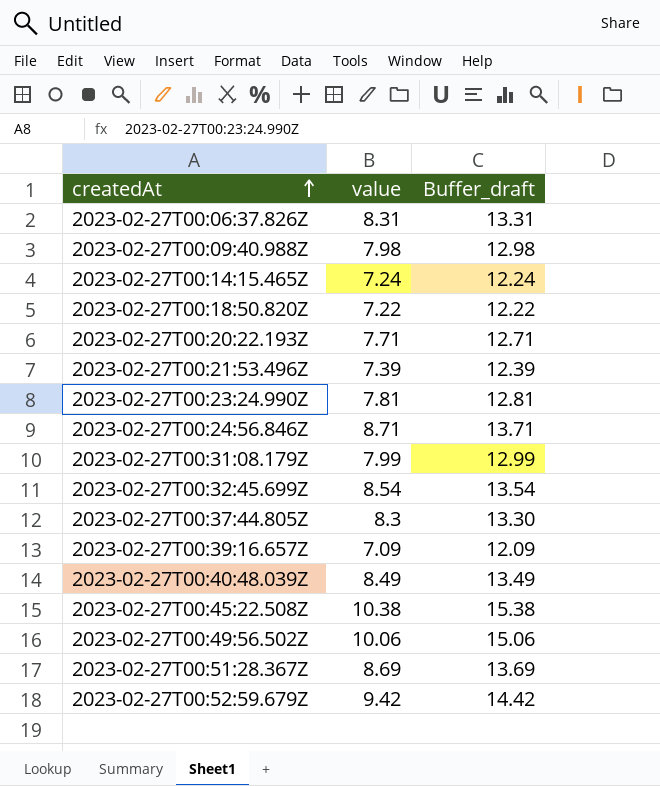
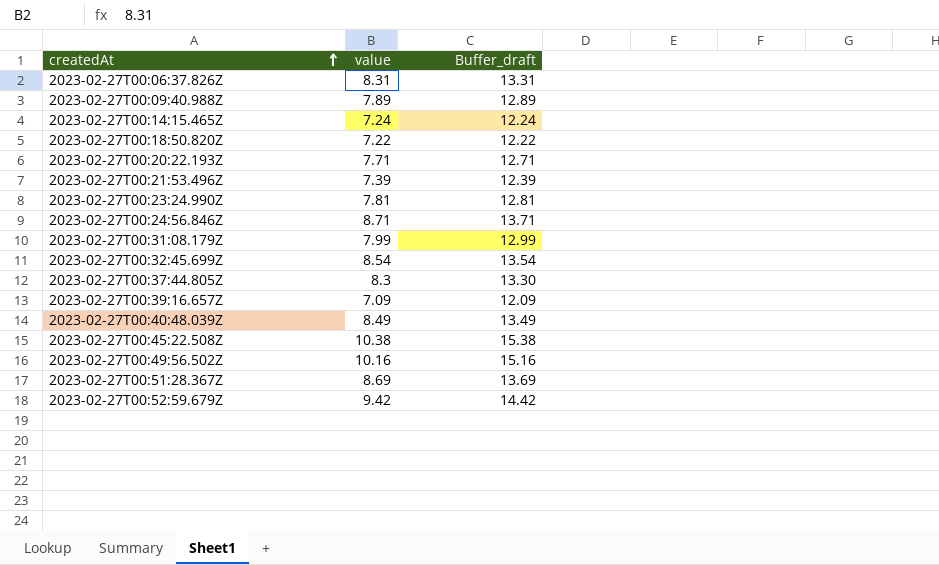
2023-02-27T00:09:40.988Z | value: 7.98 -> 7.89
2023-02-27T00:09:40.988Z | Buffer_draft: 12.98 -> 12.89
2023-02-27T00:49:56.502Z | value: 10.06 -> 10.16
2023-02-27T00:49:56.502Z | Buffer_draft: 15.06 -> 15.16

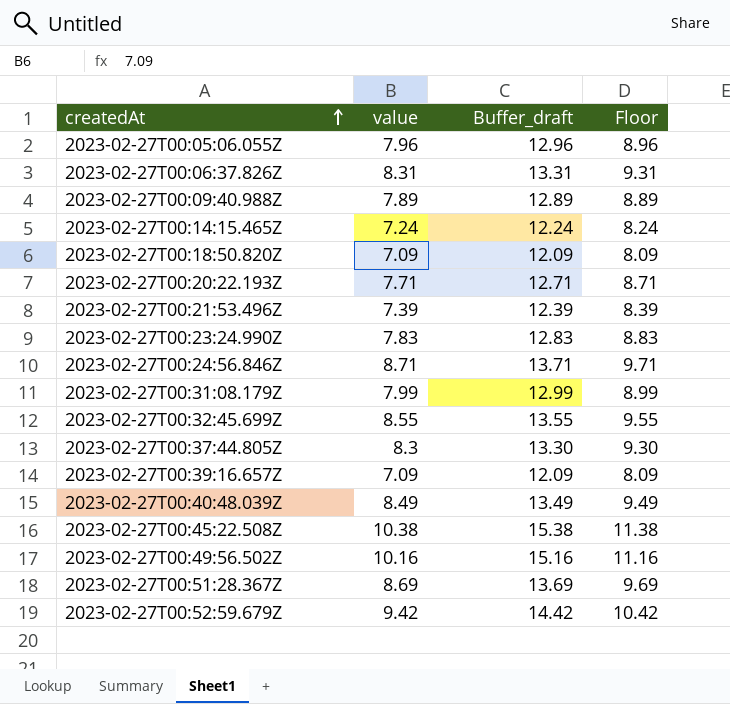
column Floor | formula: none -> [value] + 1
row 2023-02-27T00:05:06.055Z: none -> 7.96 | 12.96 | 8.96
2023-02-27T00:18:50.820Z | value: 7.22 -> 7.09
2023-02-27T00:18:50.820Z | Buffer_draft: 12.22 -> 12.09
2023-02-27T00:23:24.990Z | value: 7.81 -> 7.83
2023-02-27T00:23:24.990Z | Buffer_draft: 12.81 -> 12.83
2023-02-27T00:32:45.699Z | value: 8.54 -> 8.55
2023-02-27T00:32:45.699Z | Buffer_draft: 13.54 -> 13.55

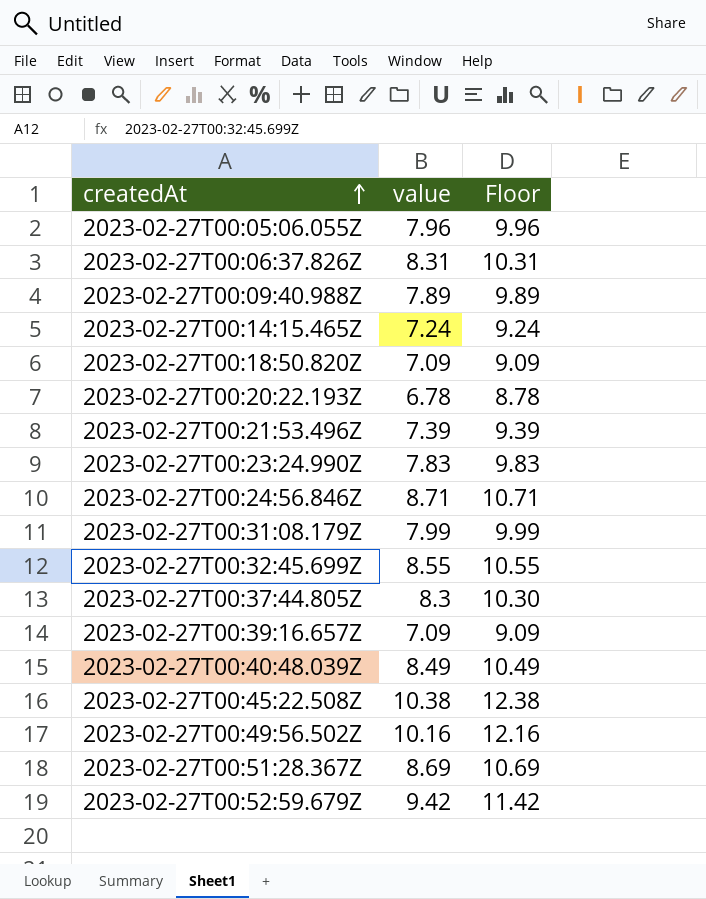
column Buffer_draft | formula: [value] + 5 -> none
column Floor | formula: [value] + 1 -> [value] + 2
2023-02-27T00:20:22.193Z | value: 7.71 -> 6.78

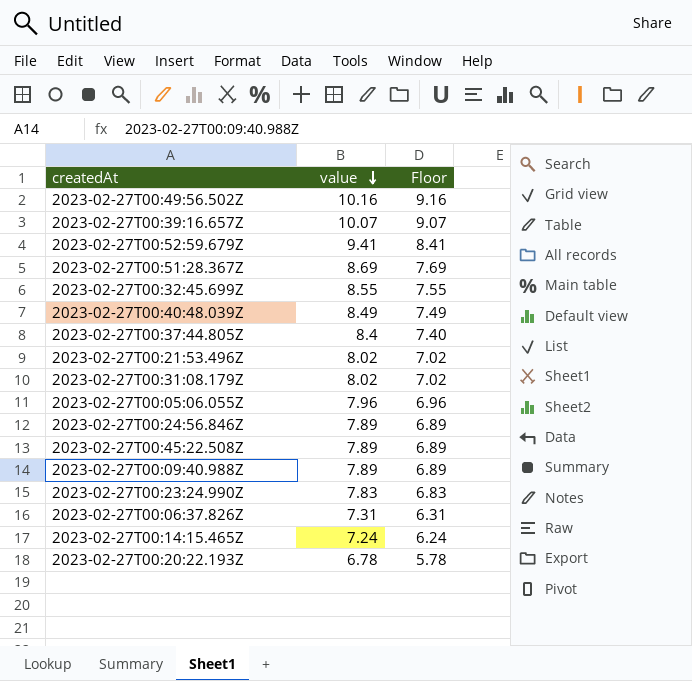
row order: createdAt ascending -> value descending
column Floor | formula: [value] + 2 -> [value] - 1
row 2023-02-27T00:18:50.820Z: 7.09 | 9.09 -> none
2023-02-27T00:39:16.657Z | value: 7.09 -> 10.07
2023-02-27T00:52:59.679Z | value: 9.42 -> 9.41
2023-02-27T00:37:44.805Z | value: 8.3 -> 8.4
2023-02-27T00:21:53.496Z | value: 7.39 -> 8.02
2023-02-27T00:31:08.179Z | value: 7.99 -> 8.02
2023-02-27T00:24:56.846Z | value: 8.71 -> 7.89
2023-02-27T00:45:22.508Z | value: 10.38 -> 7.89
2023-02-27T00:06:37.826Z | value: 8.31 -> 7.31

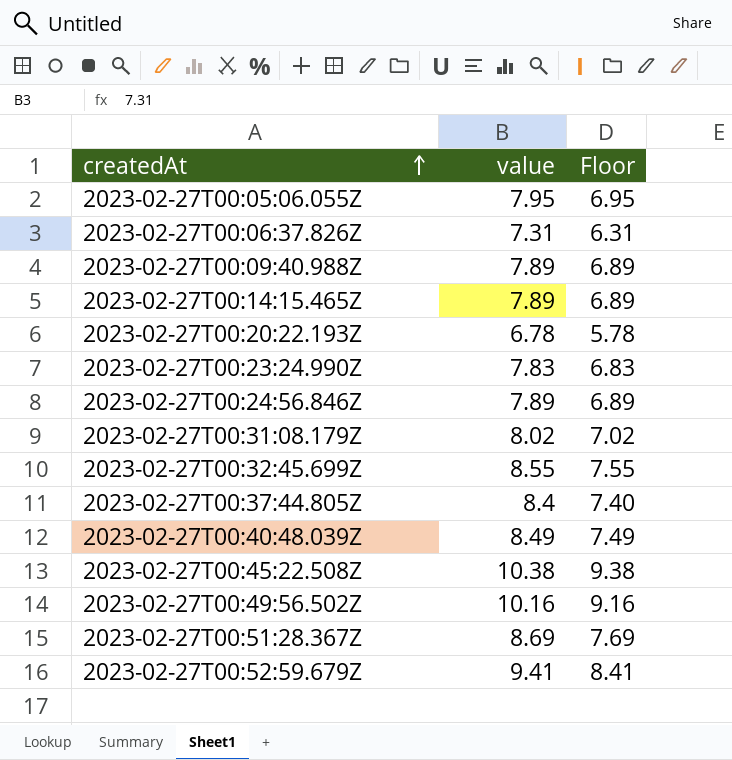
row order: value descending -> createdAt ascending
row 2023-02-27T00:39:16.657Z: 10.07 | 9.07 -> none
row 2023-02-27T00:21:53.496Z: 8.02 | 7.02 -> none
2023-02-27T00:05:06.055Z | value: 7.96 -> 7.95
2023-02-27T00:05:06.055Z | Floor: 6.96 -> 6.95
2023-02-27T00:14:15.465Z | value: 7.24 -> 7.89
2023-02-27T00:14:15.465Z | Floor: 6.24 -> 6.89
2023-02-27T00:45:22.508Z | value: 7.89 -> 10.38
2023-02-27T00:45:22.508Z | Floor: 6.89 -> 9.38

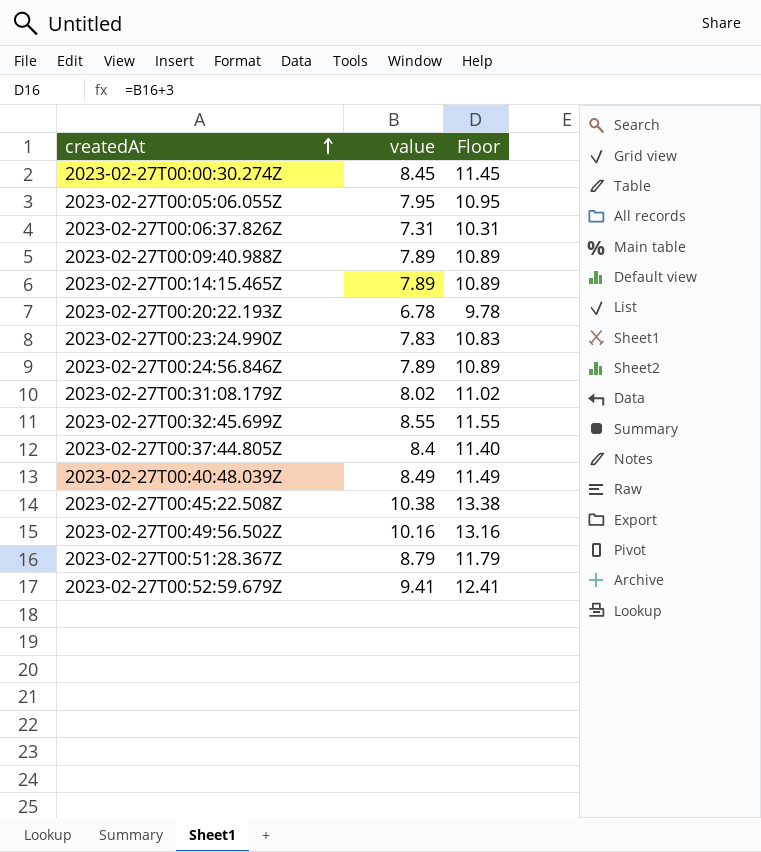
column Floor | formula: [value] - 1 -> [value] + 3
row 2023-02-27T00:00:30.274Z: none -> 8.45 | 11.45
2023-02-27T00:51:28.367Z | value: 8.69 -> 8.79

